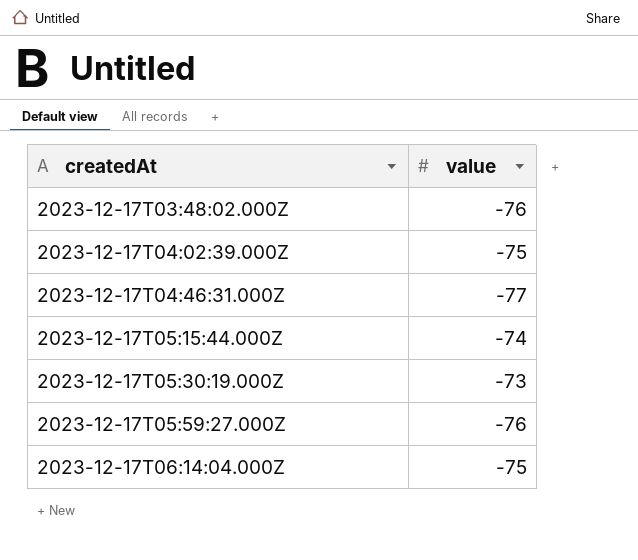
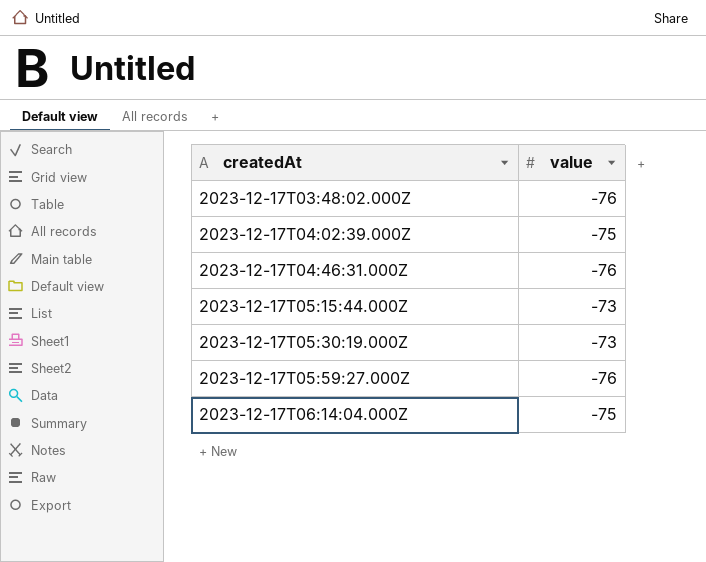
2023-12-17T04:46:31.000Z | value: -77 -> -76
2023-12-17T05:15:44.000Z | value: -74 -> -73

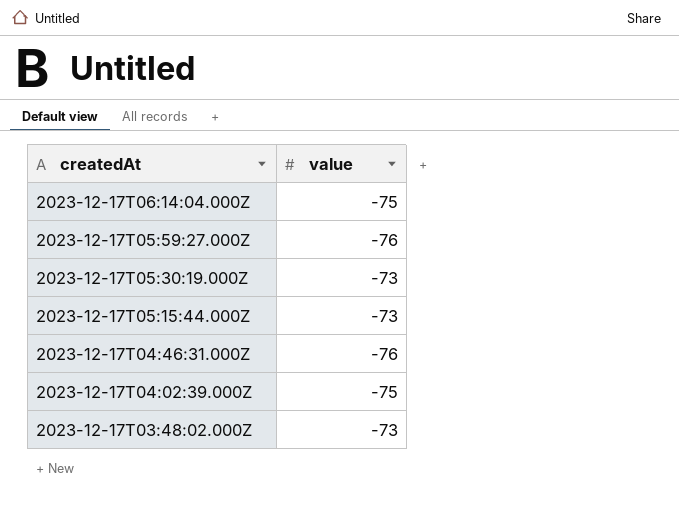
row order: createdAt ascending -> createdAt descending
2023-12-17T03:48:02.000Z | value: -76 -> -73

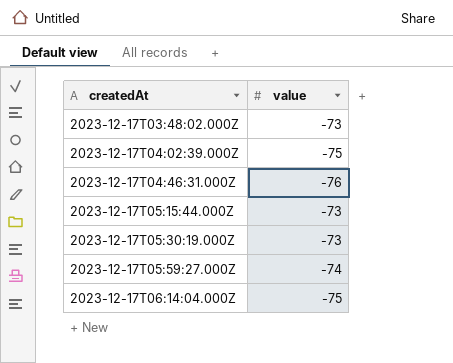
row order: createdAt descending -> createdAt ascending
2023-12-17T05:59:27.000Z | value: -76 -> -74

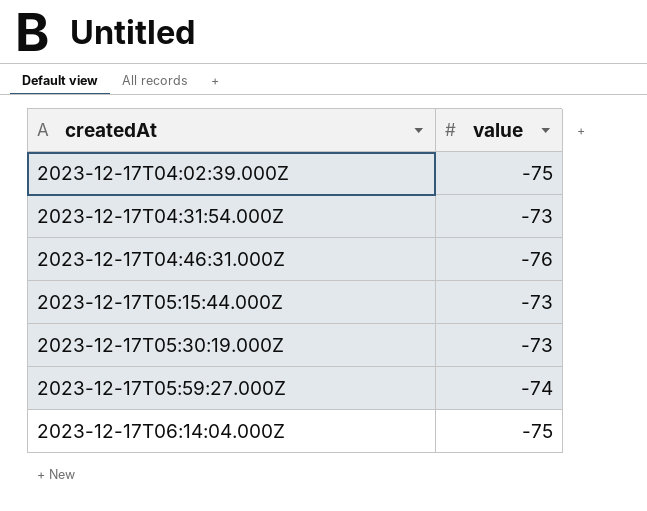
row 2023-12-17T03:48:02.000Z: -73 -> none
row 2023-12-17T04:31:54.000Z: none -> -73

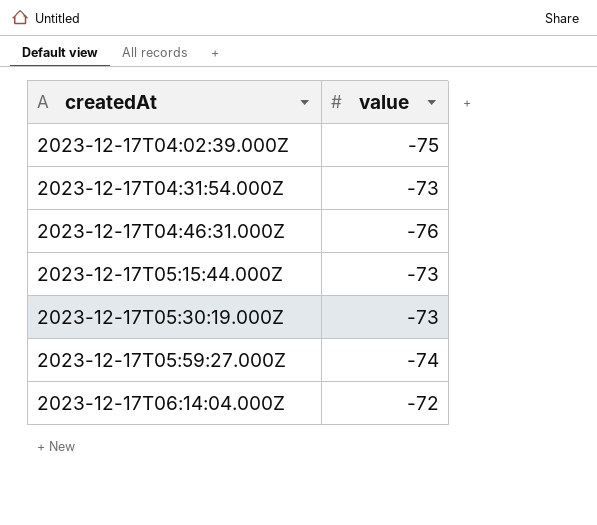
2023-12-17T06:14:04.000Z | value: -75 -> -72

